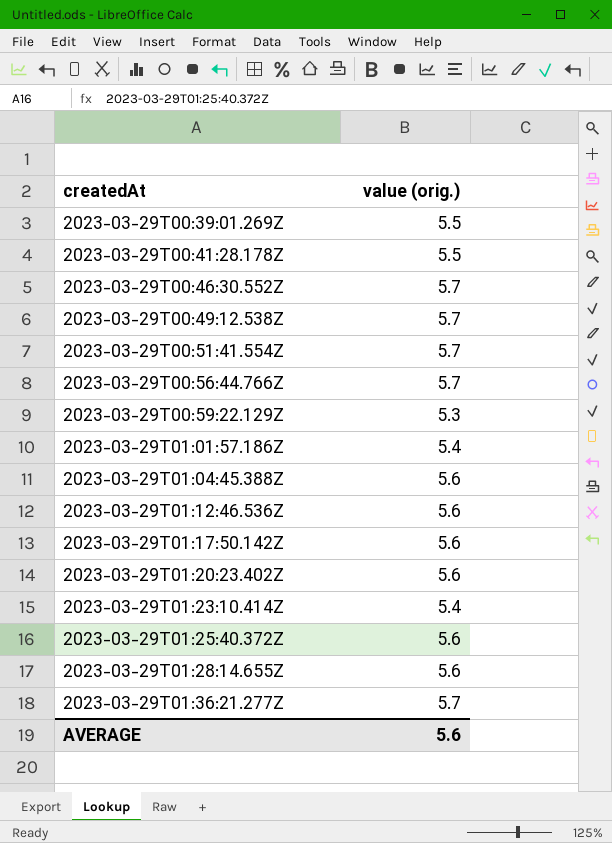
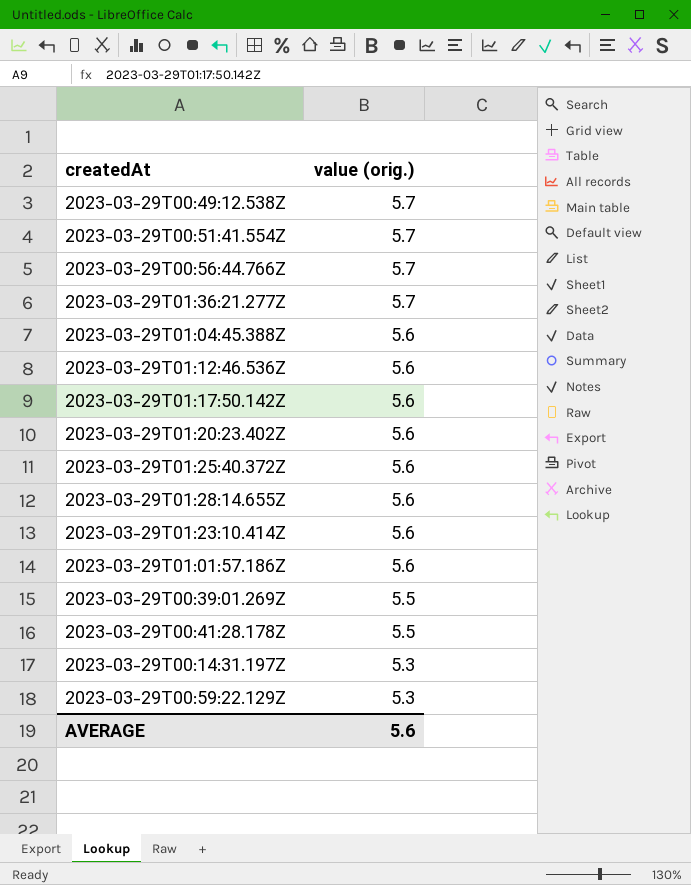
row order: createdAt ascending -> value (orig.) descending
row 2023-03-29T00:46:30.552Z: 5.7 -> none
2023-03-29T01:23:10.414Z | value (orig.): 5.4 -> 5.6
2023-03-29T01:01:57.186Z | value (orig.): 5.4 -> 5.6
row 2023-03-29T00:14:31.197Z: none -> 5.3

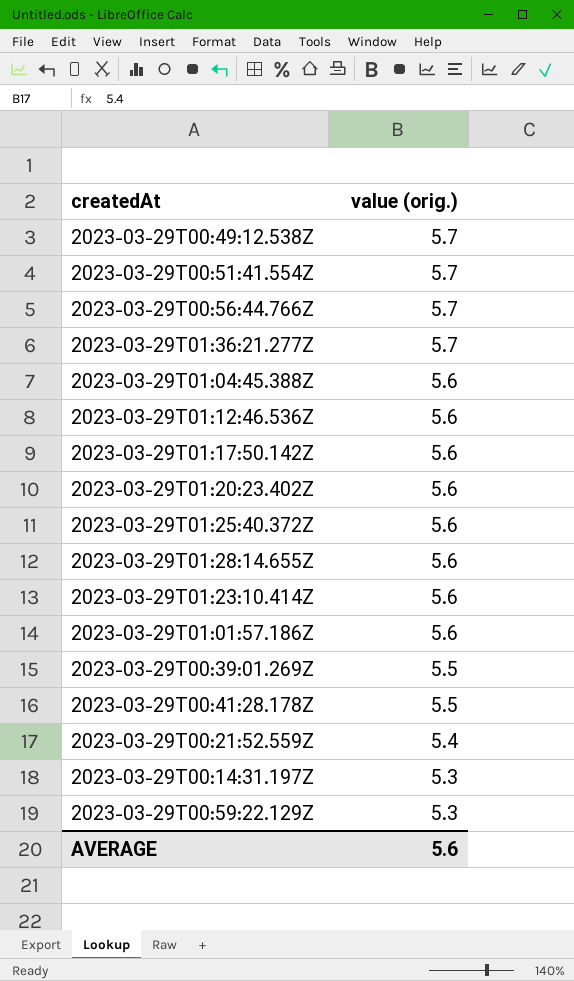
row 2023-03-29T00:21:52.559Z: none -> 5.4

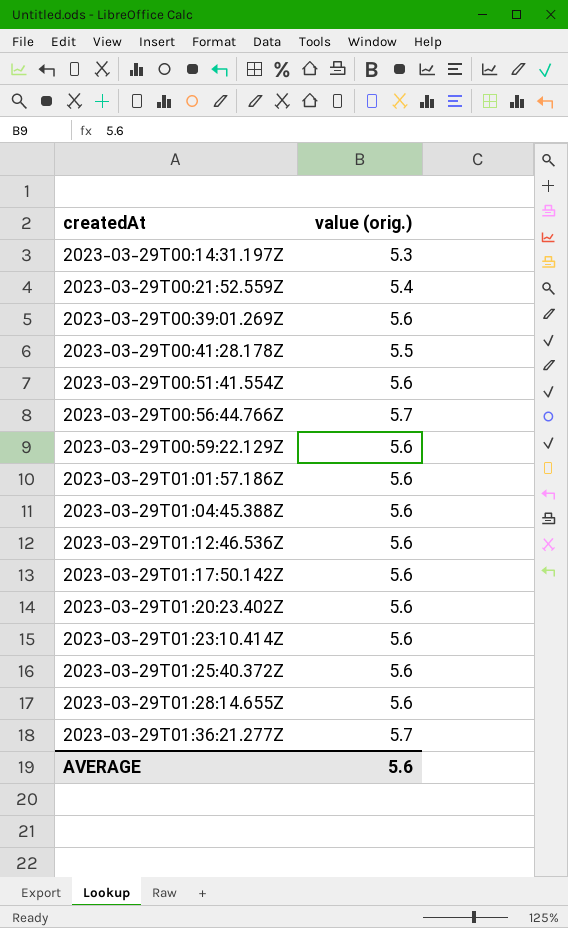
row order: value (orig.) descending -> createdAt ascending
row 2023-03-29T00:49:12.538Z: 5.7 -> none
2023-03-29T00:39:01.269Z | value (orig.): 5.5 -> 5.6
2023-03-29T00:51:41.554Z | value (orig.): 5.7 -> 5.6
2023-03-29T00:59:22.129Z | value (orig.): 5.3 -> 5.6

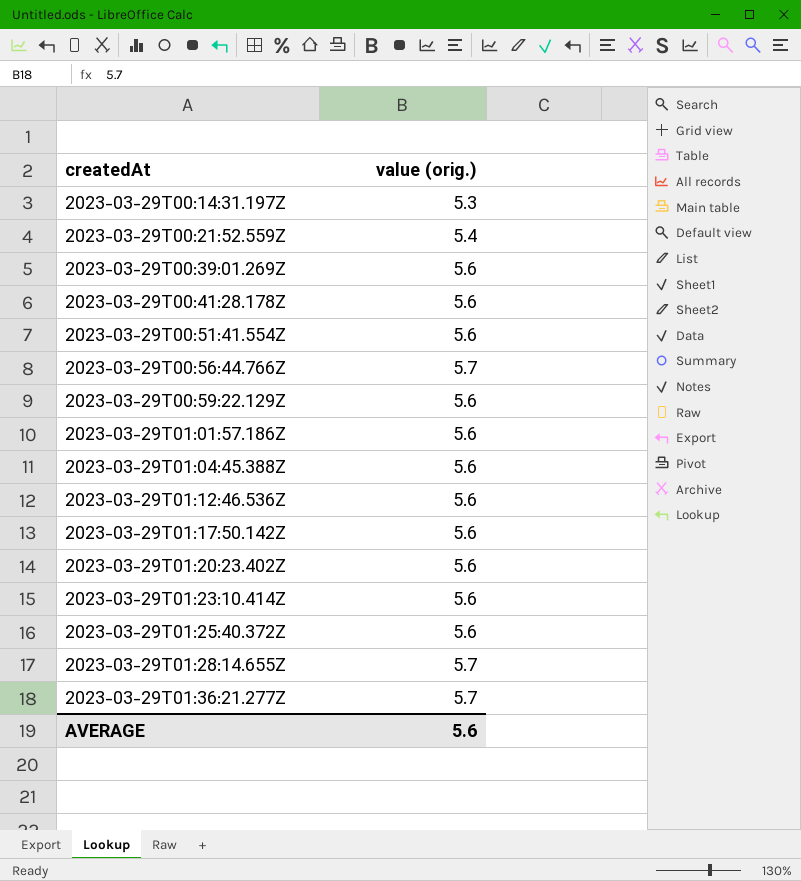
2023-03-29T00:41:28.178Z | value (orig.): 5.5 -> 5.6
2023-03-29T01:28:14.655Z | value (orig.): 5.6 -> 5.7

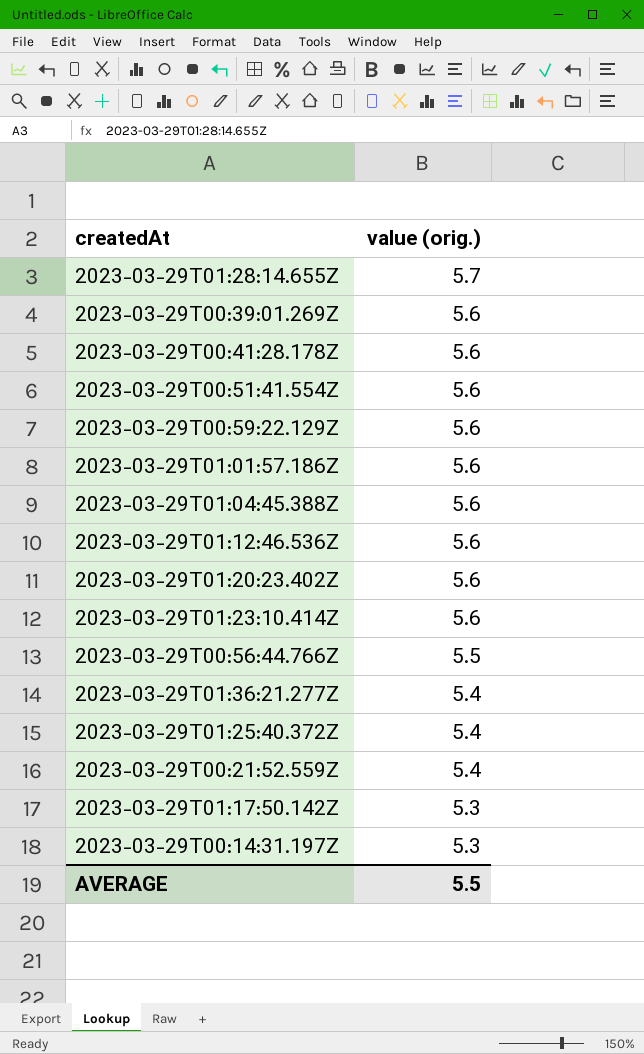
row order: createdAt ascending -> value (orig.) descending
2023-03-29T00:56:44.766Z | value (orig.): 5.7 -> 5.5
2023-03-29T01:36:21.277Z | value (orig.): 5.7 -> 5.4
2023-03-29T01:25:40.372Z | value (orig.): 5.6 -> 5.4
2023-03-29T01:17:50.142Z | value (orig.): 5.6 -> 5.3
AVERAGE | value (orig.): 5.6 -> 5.5

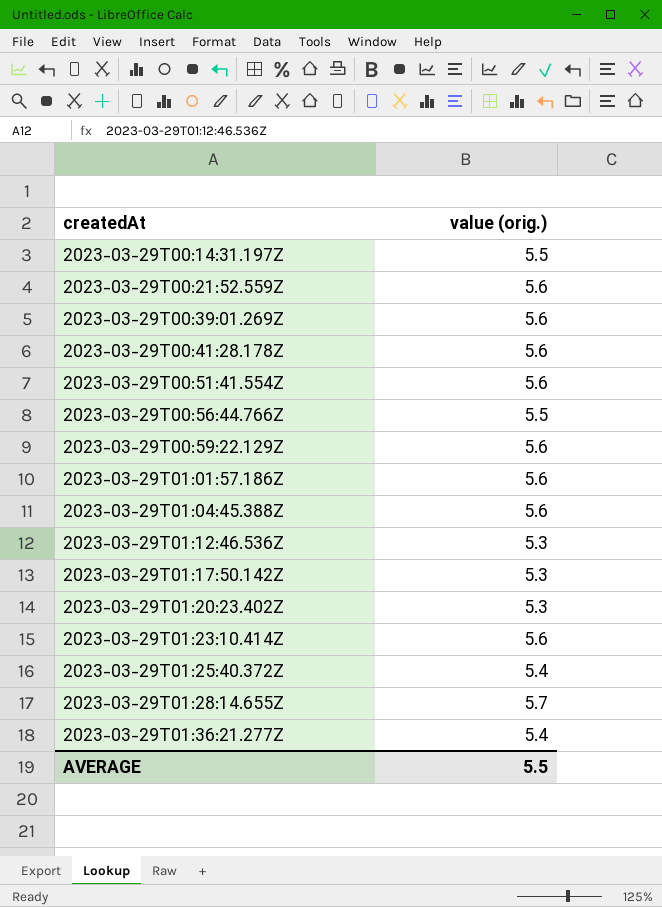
row order: value (orig.) descending -> createdAt ascending
2023-03-29T00:14:31.197Z | value (orig.): 5.3 -> 5.5
2023-03-29T00:21:52.559Z | value (orig.): 5.4 -> 5.6
2023-03-29T01:12:46.536Z | value (orig.): 5.6 -> 5.3
2023-03-29T01:20:23.402Z | value (orig.): 5.6 -> 5.3

